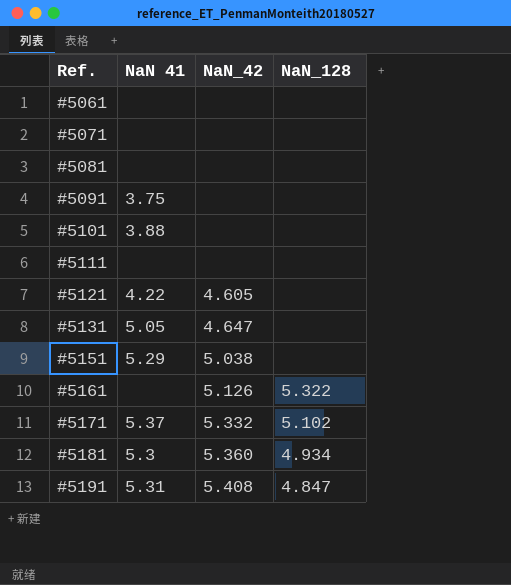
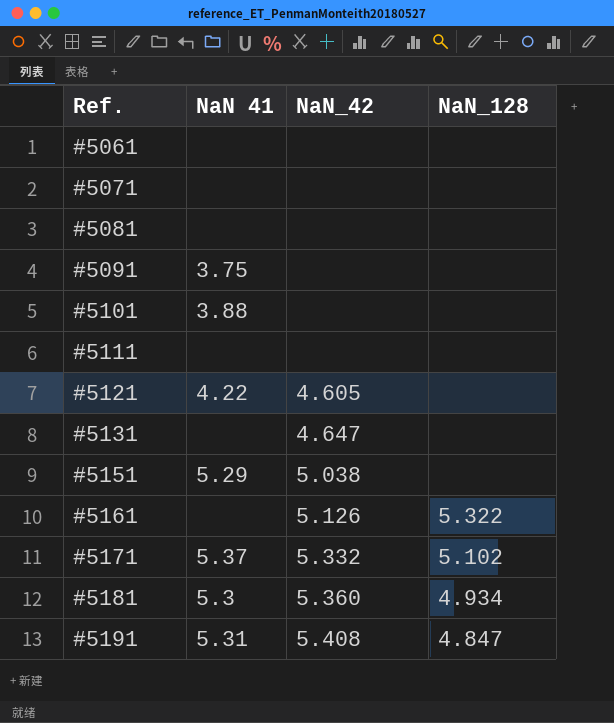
#5131 | NaN 41: 5.05 -> none

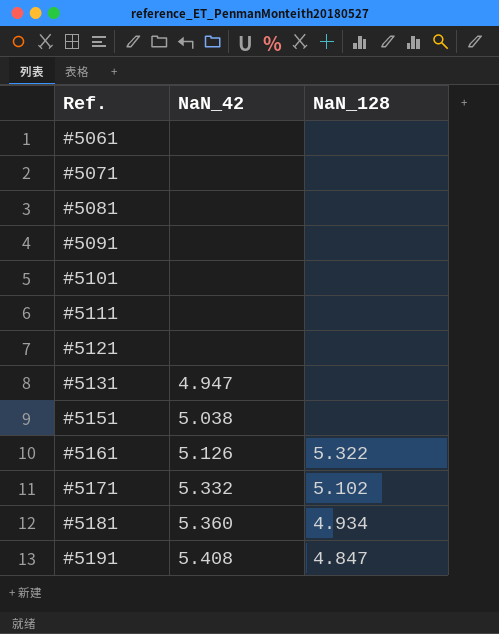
column NaN 41 | position: 2 -> none
#5121 | NaN_42: 4.605 -> none
#5131 | NaN_42: 4.647 -> 4.947

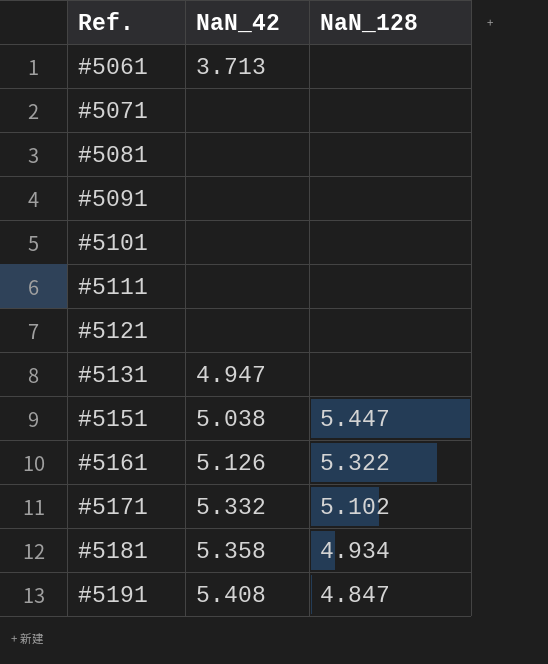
#5061 | NaN_42: none -> 3.713
#5151 | NaN_128: none -> 5.447
#5181 | NaN_42: 5.360 -> 5.358

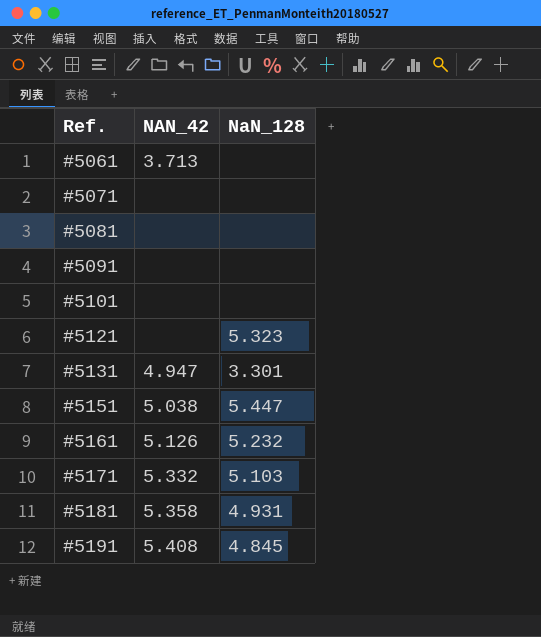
column name: NaN_42 -> NAN_42
row #5111: none | none -> none
#5121 | NaN_128: none -> 5.323
#5131 | NaN_128: none -> 3.301
#5161 | NaN_128: 5.322 -> 5.232
#5171 | NaN_128: 5.102 -> 5.103
#5181 | NaN_128: 4.934 -> 4.931
#5191 | NaN_128: 4.847 -> 4.845

